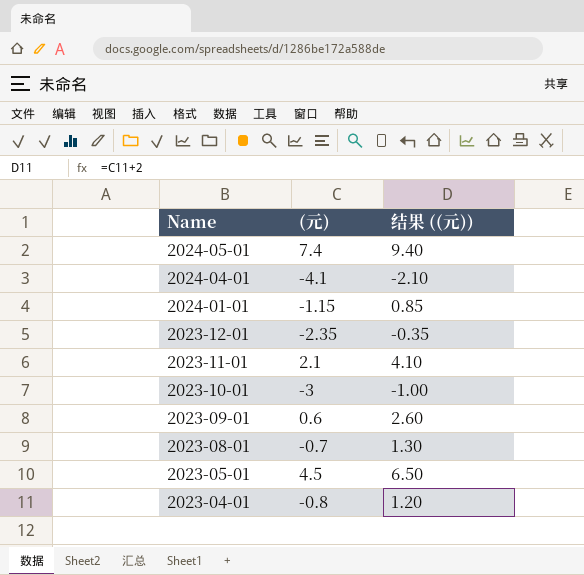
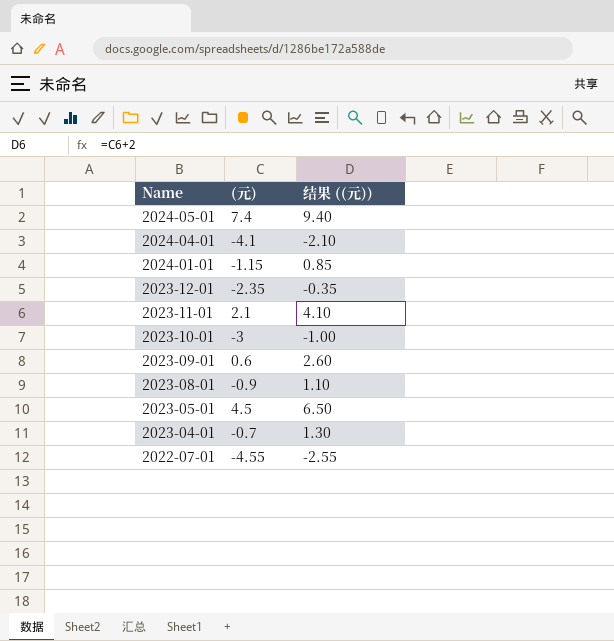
2023-08-01 | (元): -0.7 -> -0.9
2023-08-01 | 结果 ((元)): 1.30 -> 1.10
2023-04-01 | (元): -0.8 -> -0.7
2023-04-01 | 结果 ((元)): 1.20 -> 1.30
row 2022-07-01: none -> -4.55 | -2.55

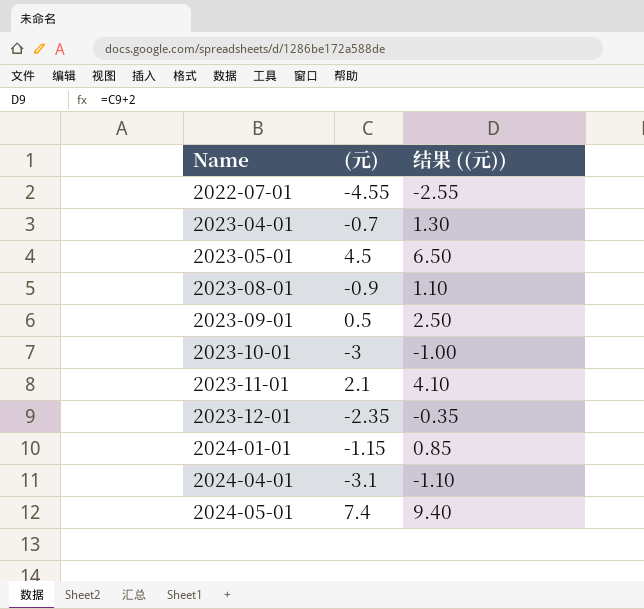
row order: Name descending -> Name ascending
2023-09-01 | (元): 0.6 -> 0.5
2023-09-01 | 结果 ((元)): 2.60 -> 2.50
2024-04-01 | (元): -4.1 -> -3.1
2024-04-01 | 结果 ((元)): -2.10 -> -1.10

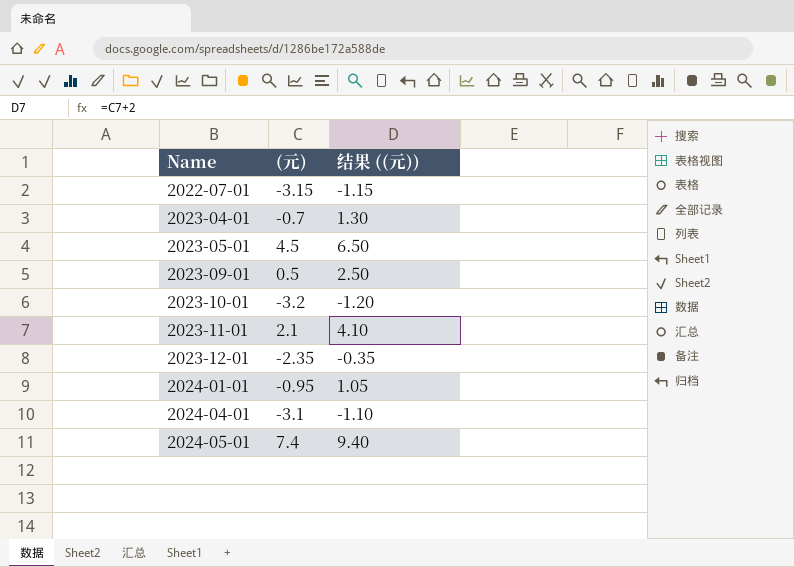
row 2023-08-01: -0.9 | 1.10 -> none
2022-07-01 | (元): -4.55 -> -3.15
2022-07-01 | 结果 ((元)): -2.55 -> -1.15
2023-10-01 | (元): -3 -> -3.2
2023-10-01 | 结果 ((元)): -1.00 -> -1.20
2024-01-01 | (元): -1.15 -> -0.95
2024-01-01 | 结果 ((元)): 0.85 -> 1.05

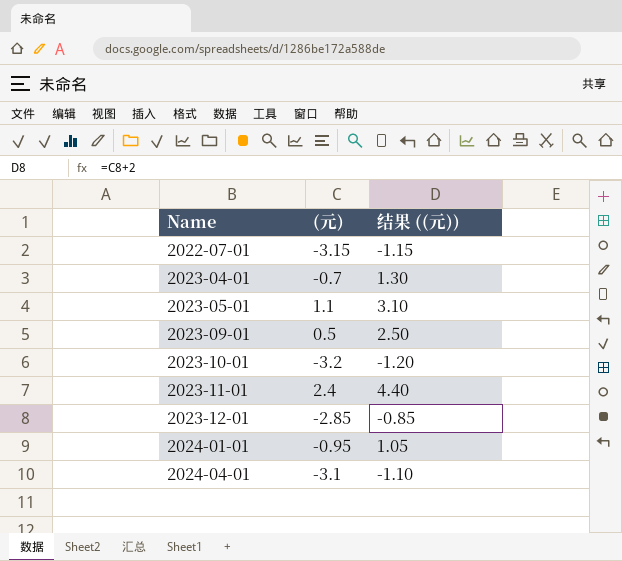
row 2024-05-01: 7.4 | 9.40 -> none
2023-05-01 | (元): 4.5 -> 1.1
2023-05-01 | 结果 ((元)): 6.50 -> 3.10
2023-11-01 | (元): 2.1 -> 2.4
2023-11-01 | 结果 ((元)): 4.10 -> 4.40
2023-12-01 | (元): -2.35 -> -2.85
2023-12-01 | 结果 ((元)): -0.35 -> -0.85

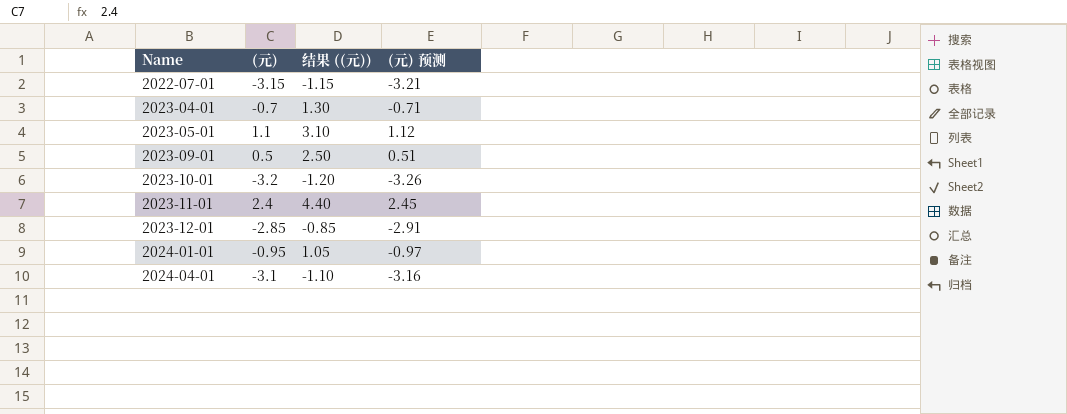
column (元) 预测 | formula: none -> [(元)] * 1.02

